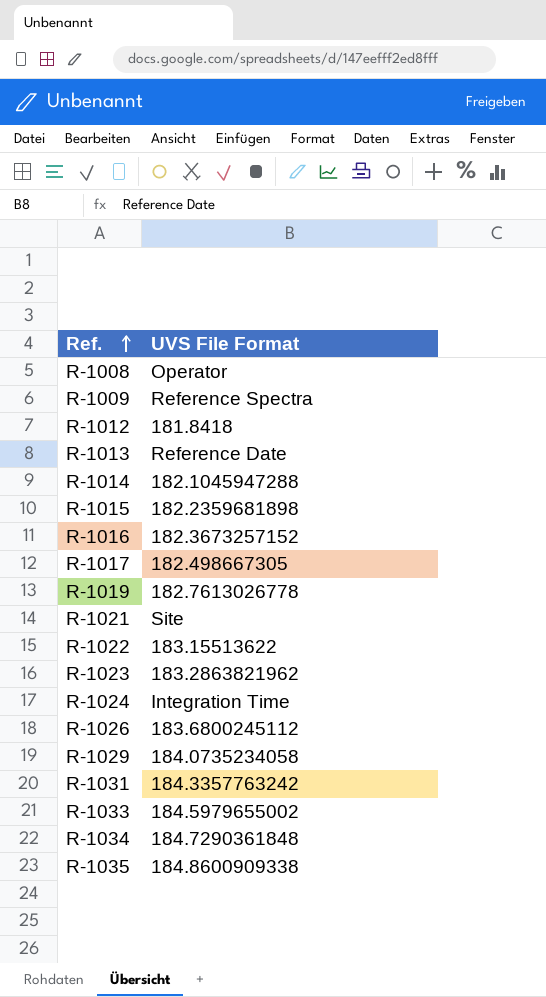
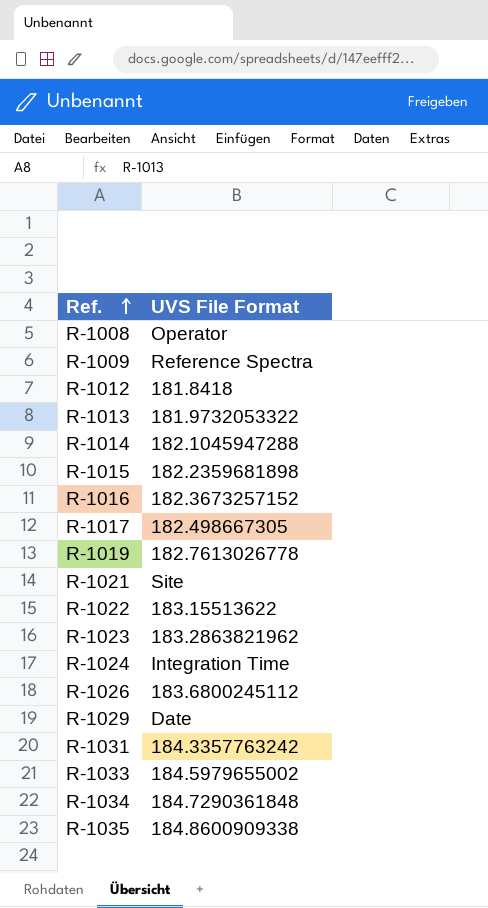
R-1013 | UVS File Format: Reference Date -> 181.9732053322
R-1029 | UVS File Format: 184.0735234058 -> Date

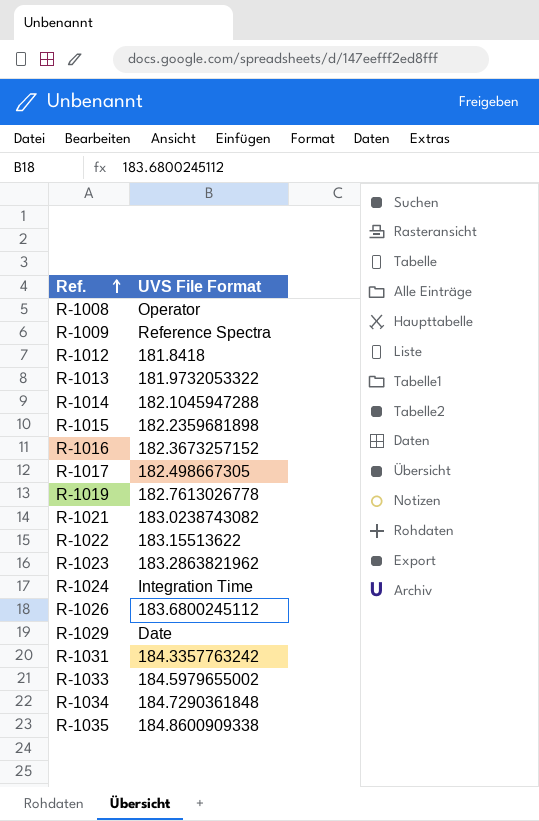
R-1021 | UVS File Format: Site -> 183.0238743082

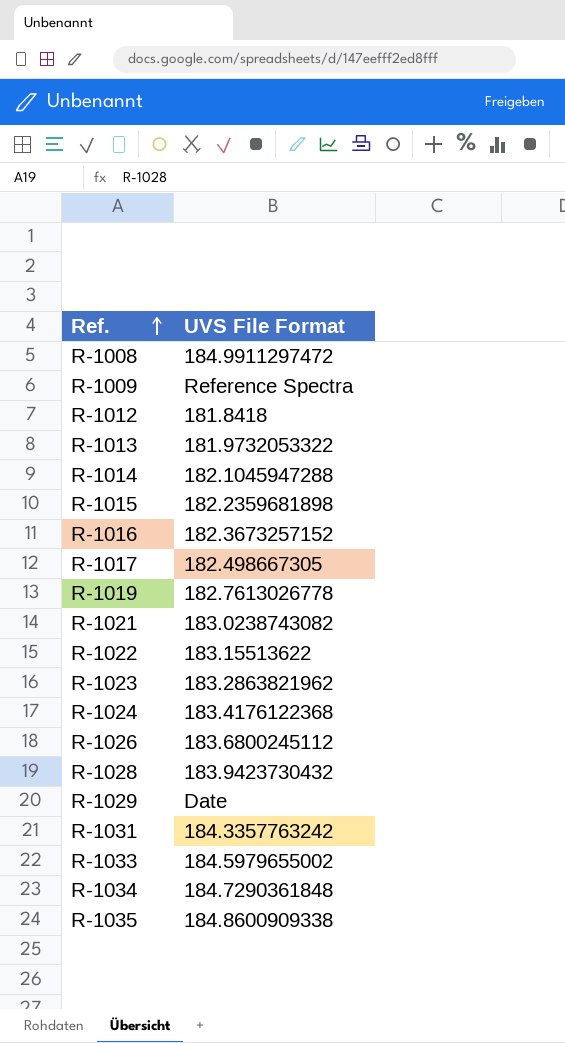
R-1008 | UVS File Format: Operator -> 184.9911297472
R-1024 | UVS File Format: Integration Time -> 183.4176122368
row R-1028: none -> 183.9423730432

